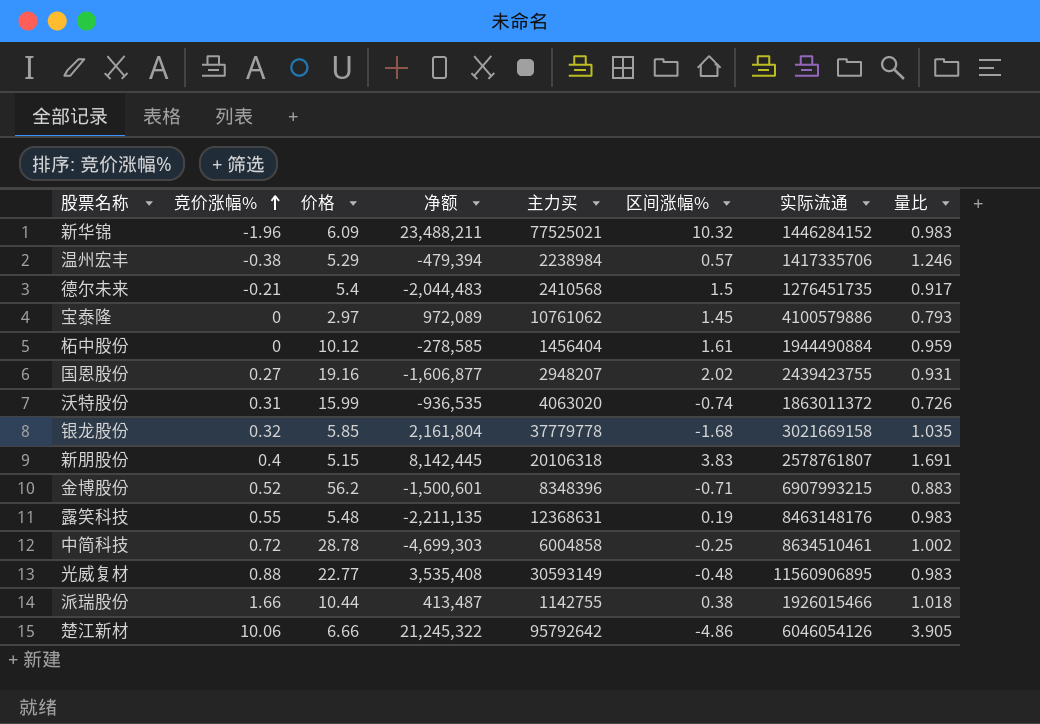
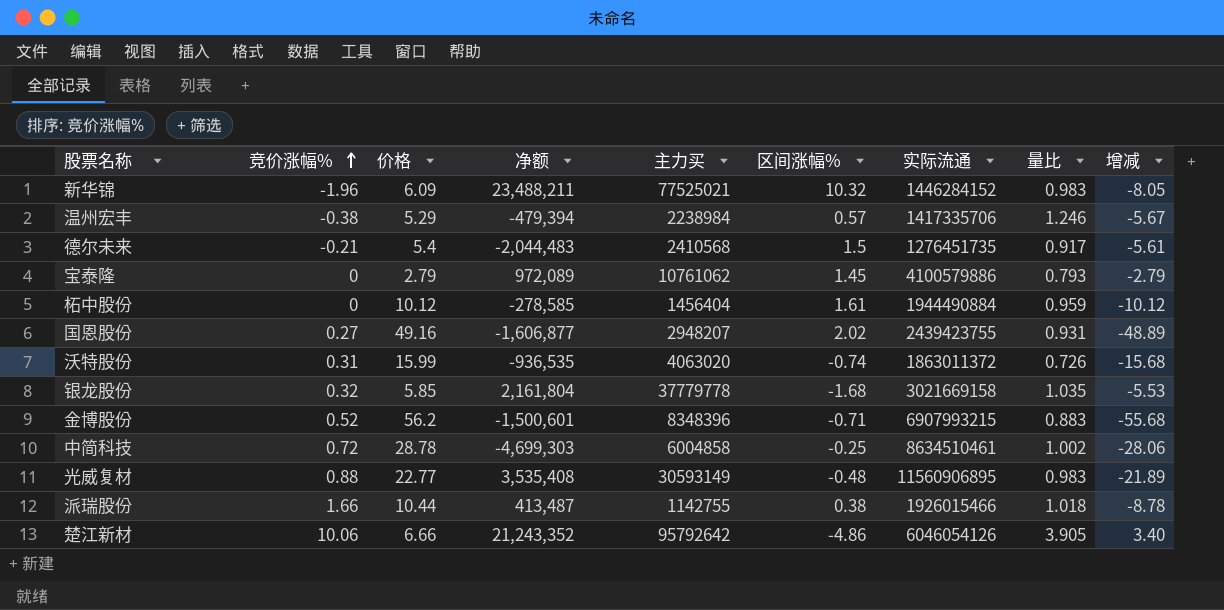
column 增减 | formula: none -> [竞价涨幅%] - [价格]
row 新朋股份: 0.4 | 5.15 | 8,142,445 | 20106318 | 3.83 | 2578761807 | 1.691 -> none
row 露笑科技: 0.55 | 5.48 | -2,211,135 | 12368631 | 0.19 | 8463148176 | 0.983 -> none
宝泰隆 | 价格: 2.97 -> 2.79
国恩股份 | 价格: 19.16 -> 49.16
楚江新材 | 净额: 21,245,322 -> 21,243,352

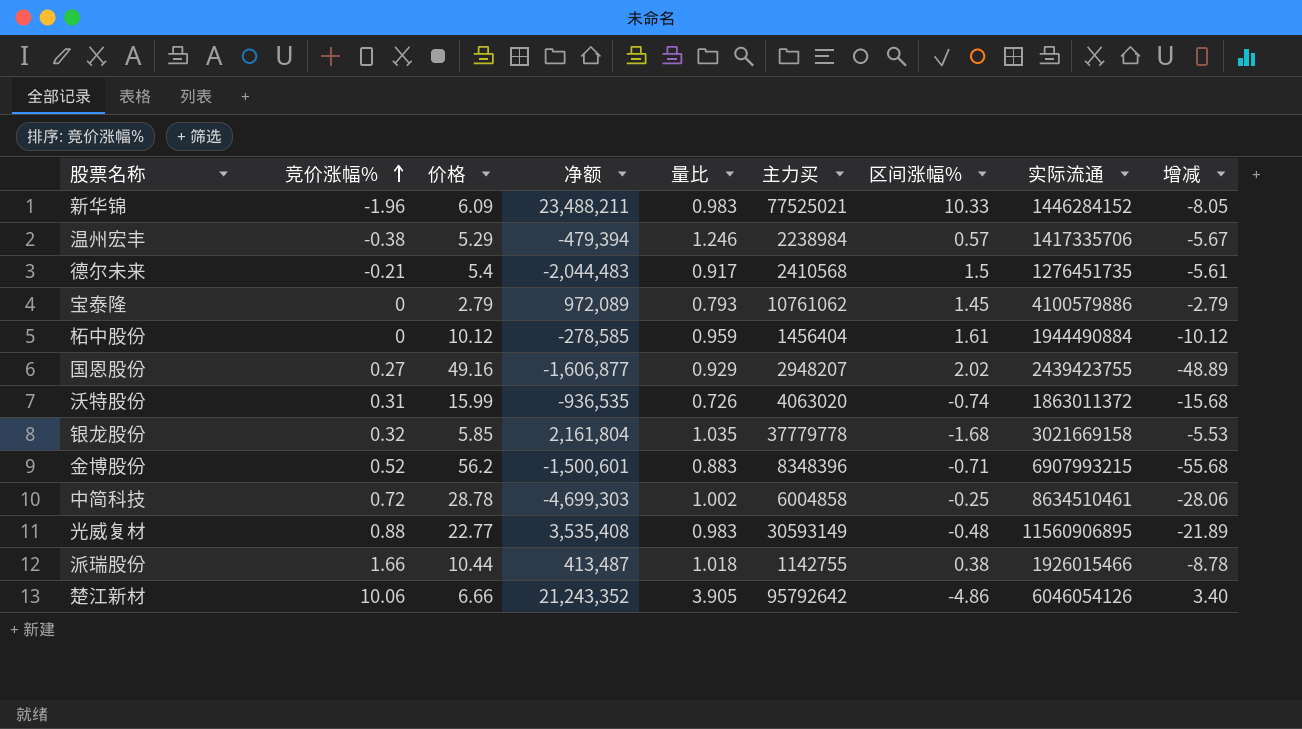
column 量比 | position: 8 -> 5
新华锦 | 区间涨幅%: 10.32 -> 10.33
国恩股份 | 量比: 0.931 -> 0.929

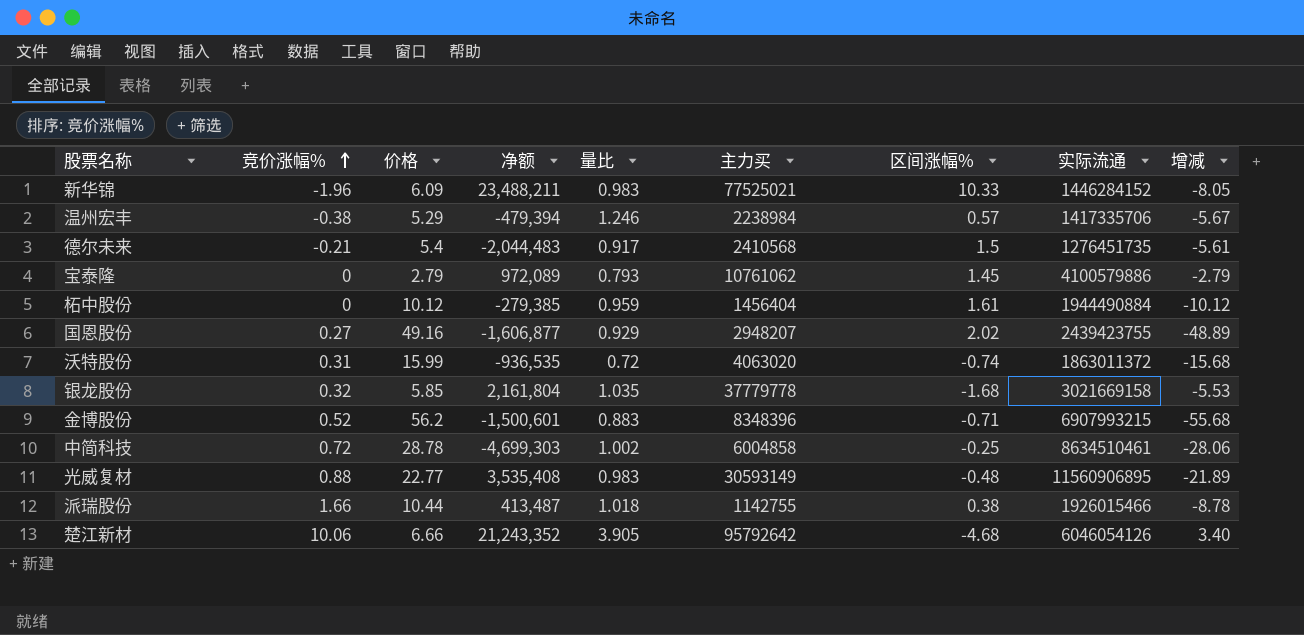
柘中股份 | 净额: -278,585 -> -279,385
沃特股份 | 量比: 0.726 -> 0.72
楚江新材 | 区间涨幅%: -4.86 -> -4.68

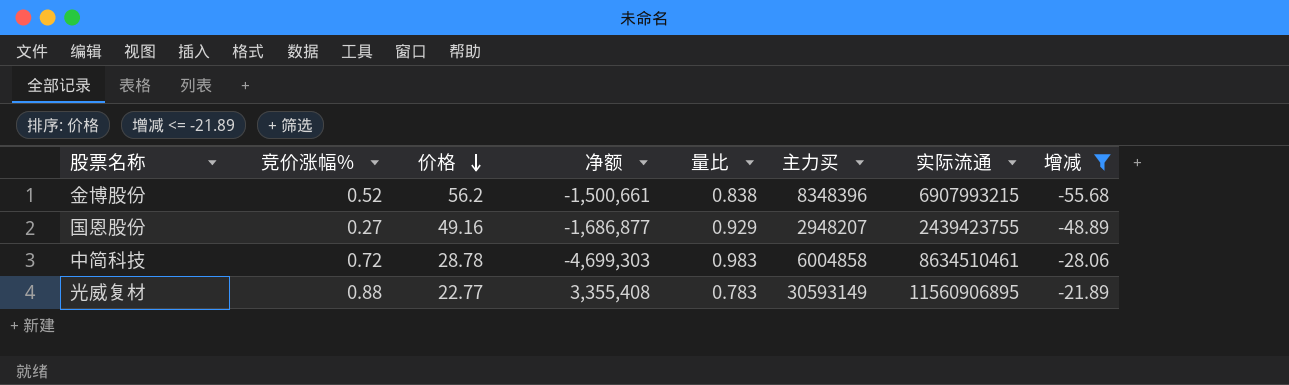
filter: none -> 增减 <= -21.89
row order: 竞价涨幅% ascending -> 价格 descending
column 区间涨幅% | position: 7 -> none
金博股份 | 净额: -1,500,601 -> -1,500,661
金博股份 | 量比: 0.883 -> 0.838
国恩股份 | 净额: -1,606,877 -> -1,686,877
中简科技 | 量比: 1.002 -> 0.983
光威复材 | 净额: 3,535,408 -> 3,355,408
光威复材 | 量比: 0.983 -> 0.783

